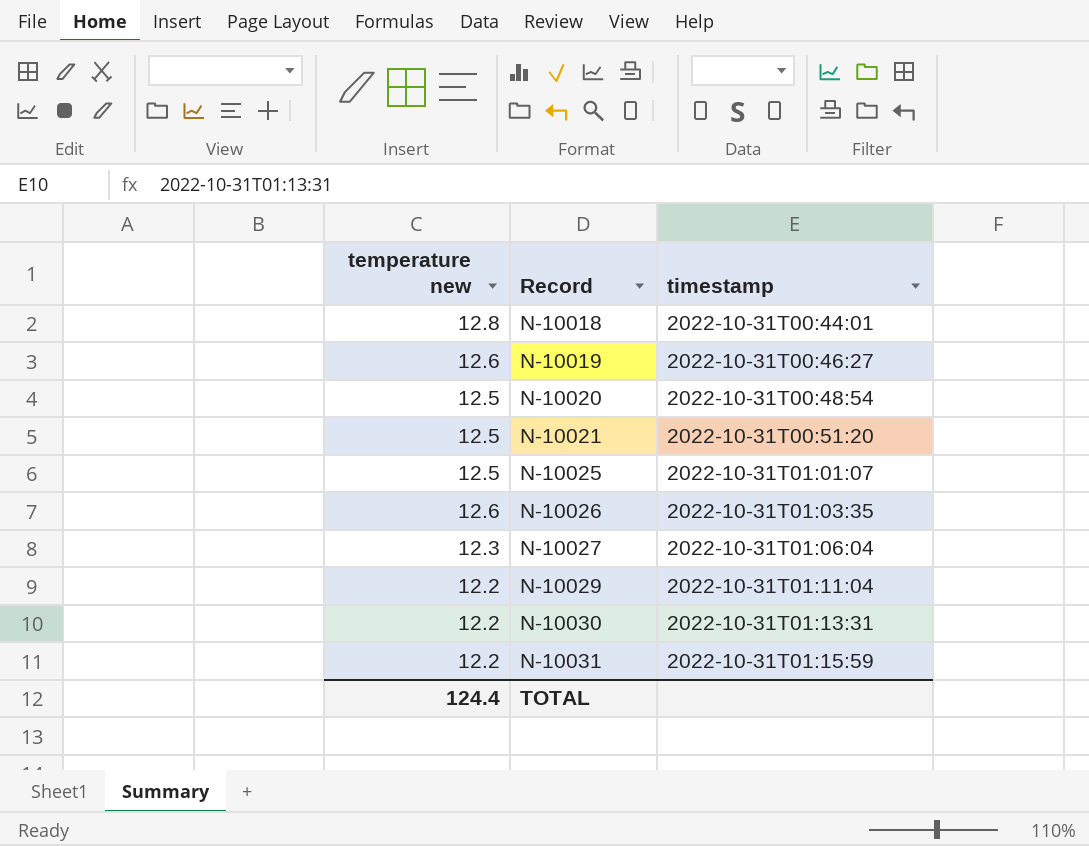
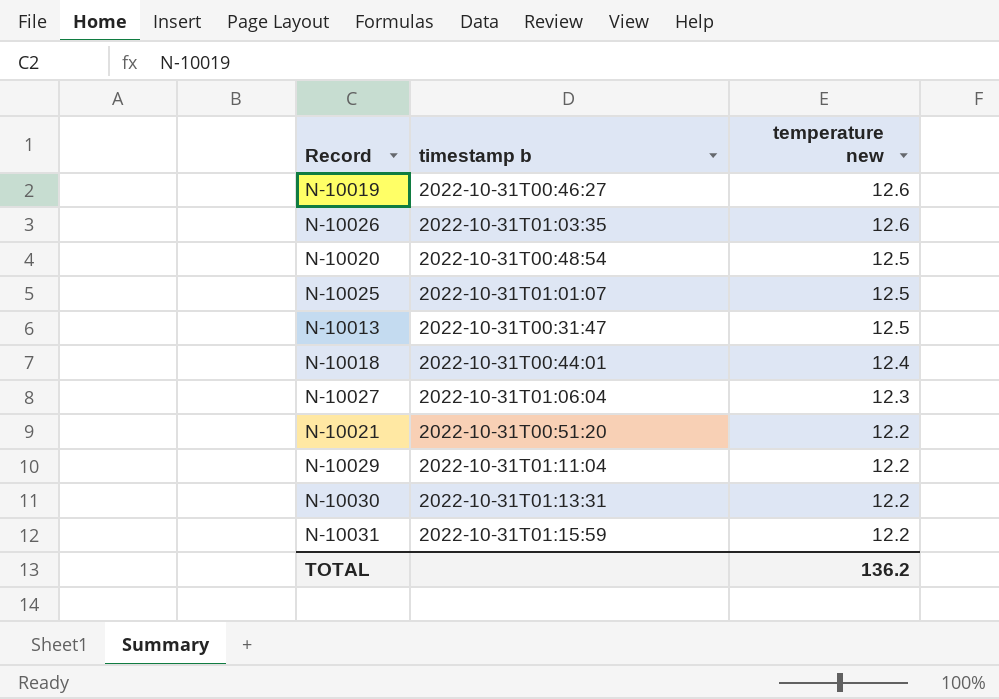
row order: Record ascending -> temperature new descending
column name: timestamp -> timestamp b
column temperature new | position: 1 -> 3
row N-10013: none -> 2022-10-31T00:31:47 | 12.5
N-10018 | temperature new: 12.8 -> 12.4
N-10021 | temperature new: 12.5 -> 12.2
TOTAL | temperature new: 124.4 -> 136.2

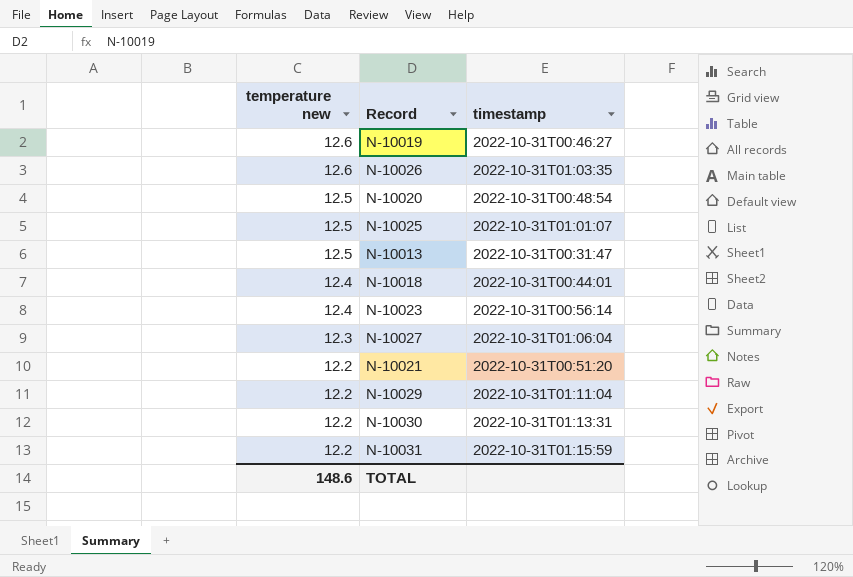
column temperature new | position: 3 -> 1
column name: timestamp b -> timestamp
row N-10023: none -> 12.4 | 2022-10-31T00:56:14
TOTAL | temperature new: 136.2 -> 148.6

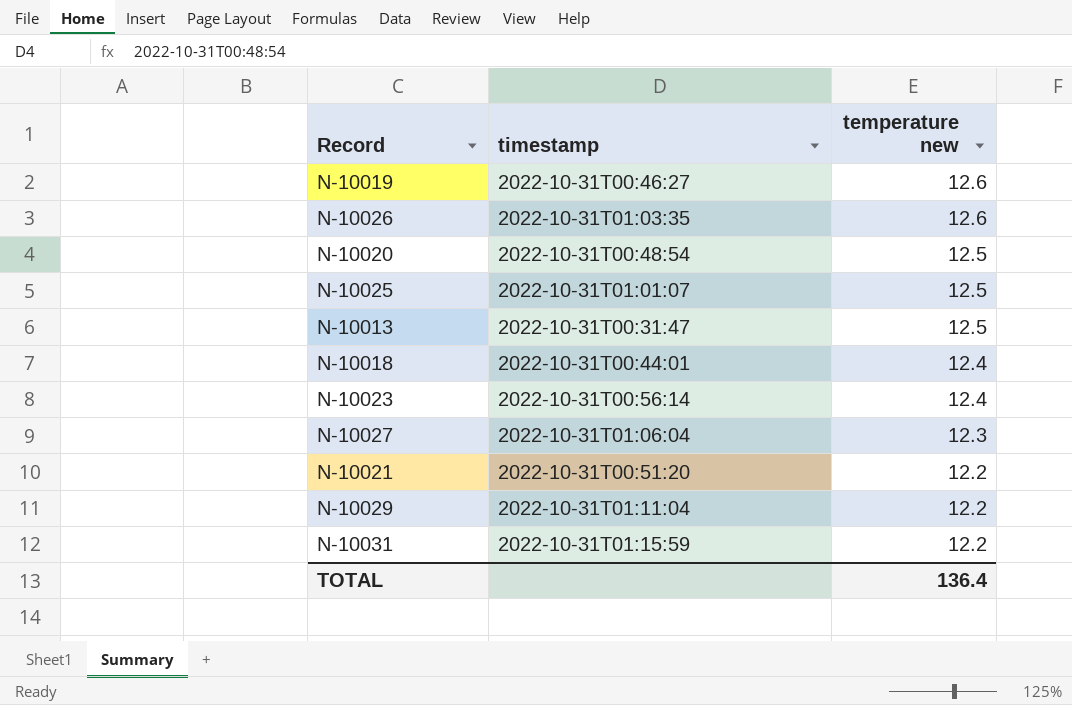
column temperature new | position: 1 -> 3
row N-10030: 12.2 | 2022-10-31T01:13:31 -> none
TOTAL | temperature new: 148.6 -> 136.4

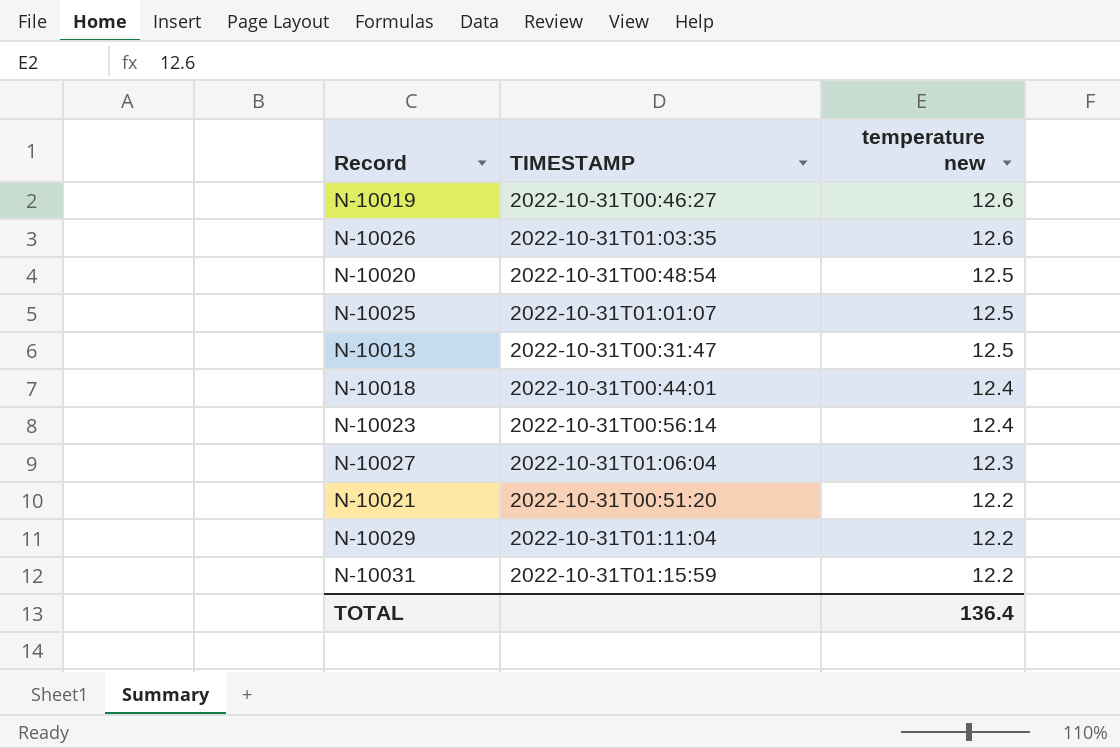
column name: timestamp -> TIMESTAMP

